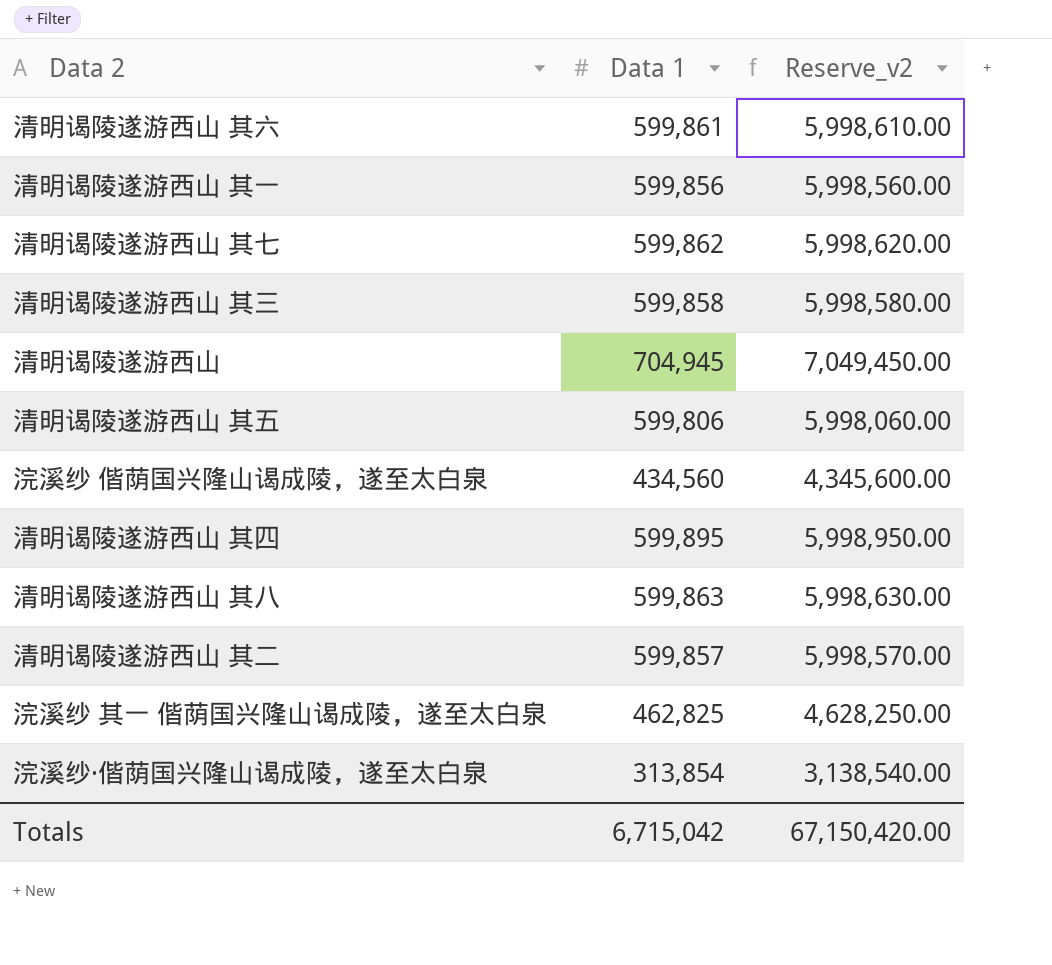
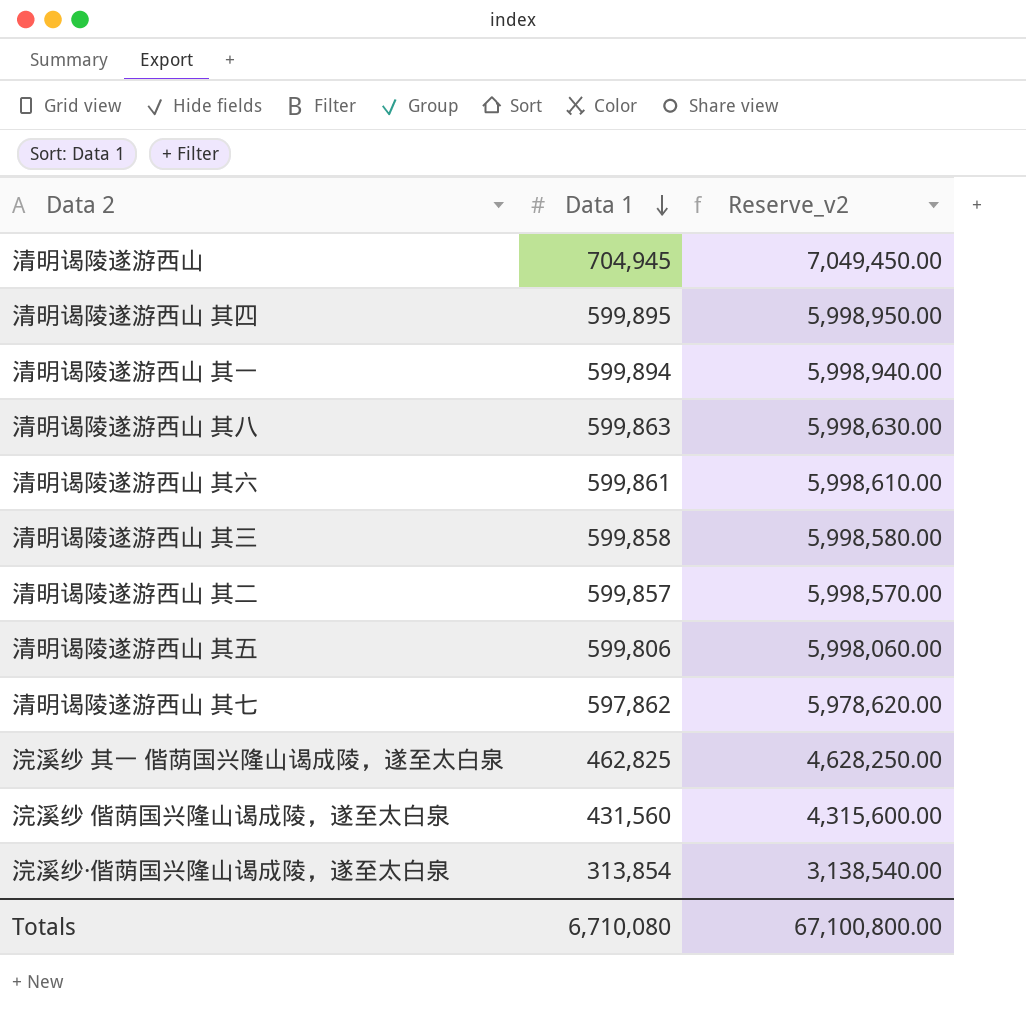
row order: none -> Data 1 descending
清明谒陵遂游西山 其一 | Data 1: 599,856 -> 599,894
清明谒陵遂游西山 其一 | Reserve_v2: 5,998,560.00 -> 5,998,940.00
清明谒陵遂游西山 其七 | Data 1: 599,862 -> 597,862
清明谒陵遂游西山 其七 | Reserve_v2: 5,998,620.00 -> 5,978,620.00
浣溪纱 偕荫国兴隆山谒成陵，遂至太白泉 | Data 1: 434,560 -> 431,560
浣溪纱 偕荫国兴隆山谒成陵，遂至太白泉 | Reserve_v2: 4,345,600.00 -> 4,315,600.00
Totals | Data 1: 6,715,042 -> 6,710,080
Totals | Reserve_v2: 67,150,420.00 -> 67,100,800.00

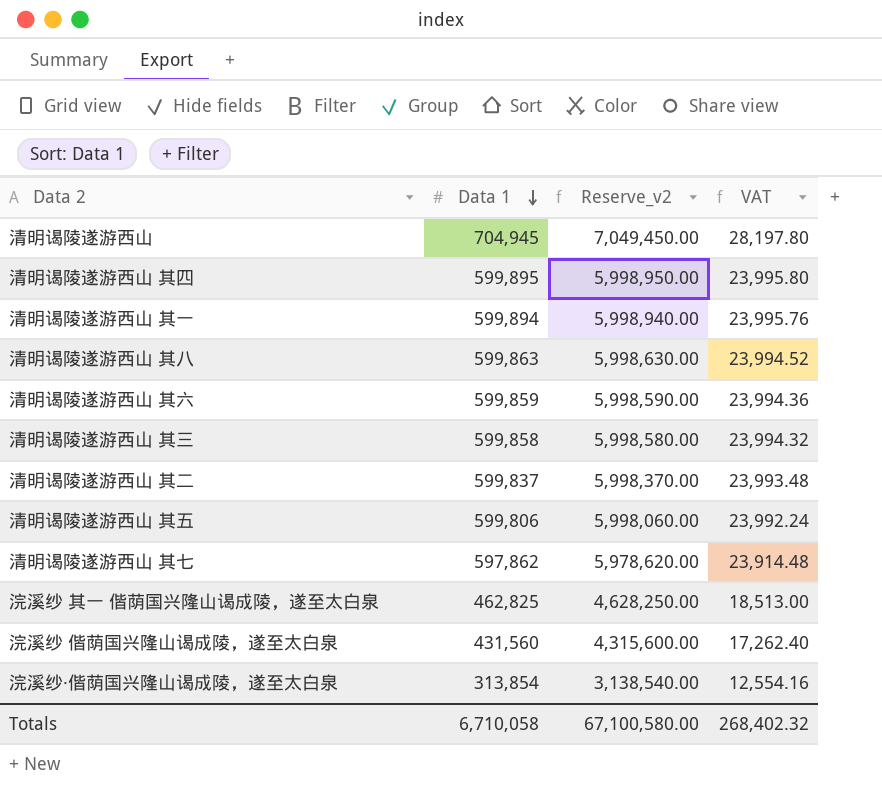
column VAT | formula: none -> [Data 1] * 0.04
清明谒陵遂游西山 其六 | Data 1: 599,861 -> 599,859
清明谒陵遂游西山 其六 | Reserve_v2: 5,998,610.00 -> 5,998,590.00
清明谒陵遂游西山 其二 | Data 1: 599,857 -> 599,837
清明谒陵遂游西山 其二 | Reserve_v2: 5,998,570.00 -> 5,998,370.00
Totals | Data 1: 6,710,080 -> 6,710,058
Totals | Reserve_v2: 67,100,800.00 -> 67,100,580.00

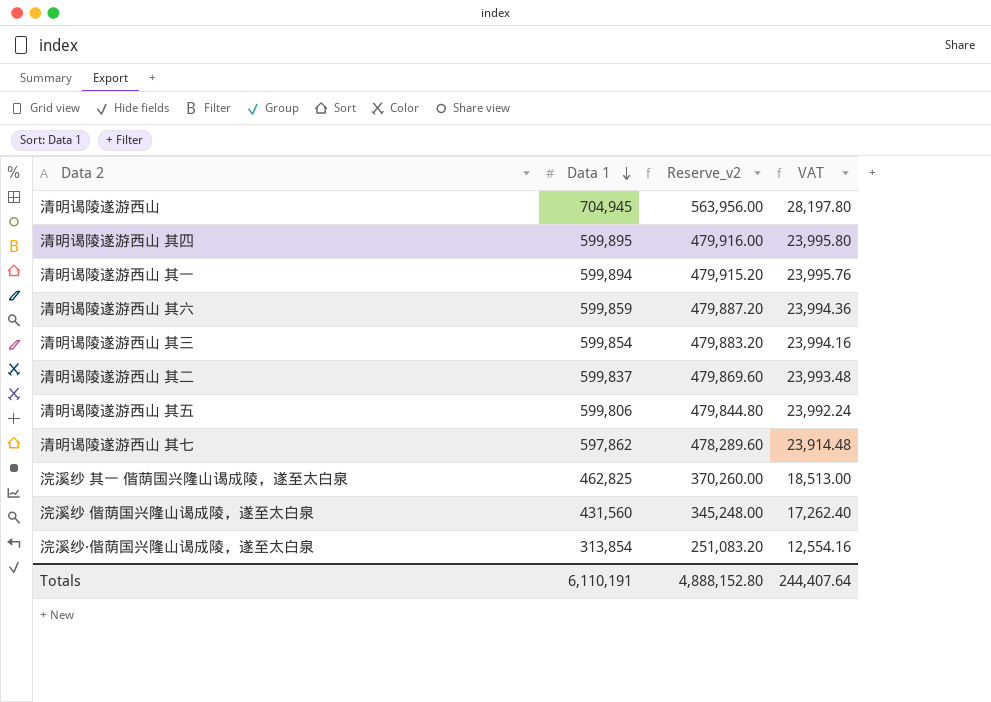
column Reserve_v2 | formula: [Data 1] * 10 -> [Data 1] * 0.8
row 清明谒陵遂游西山 其八: 599,863 | 5,998,630.00 | 23,994.52 -> none
清明谒陵遂游西山 其三 | Data 1: 599,858 -> 599,854
清明谒陵遂游西山 其三 | VAT: 23,994.32 -> 23,994.16
Totals | Data 1: 6,710,058 -> 6,110,191
Totals | Reserve_v2: 67,100,580.00 -> 4,888,152.80
Totals | VAT: 268,402.32 -> 244,407.64

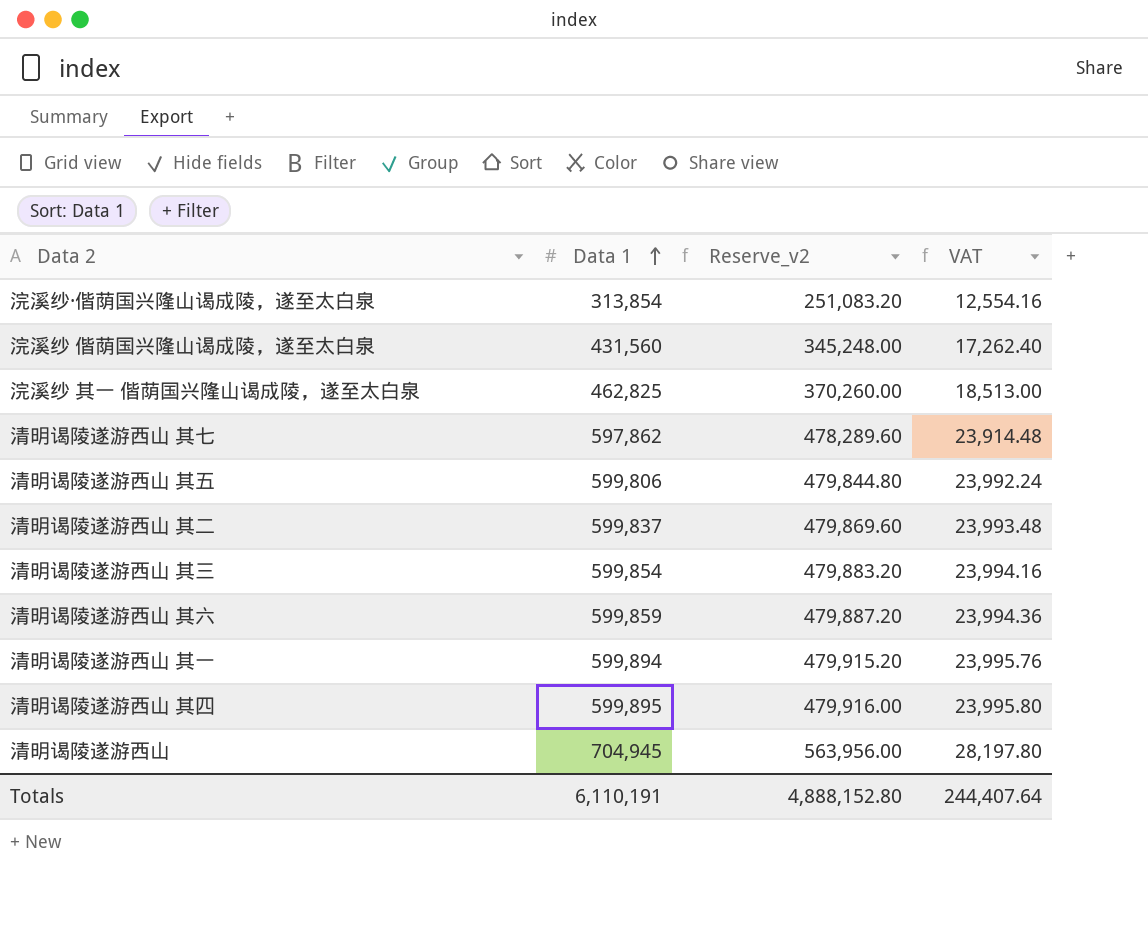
row order: Data 1 descending -> Data 1 ascending

